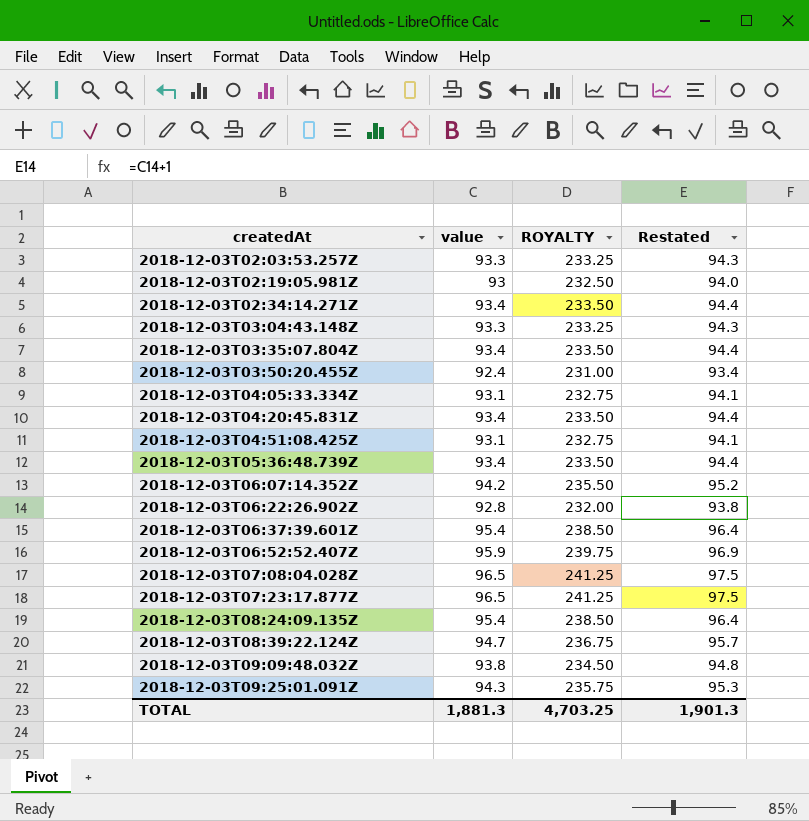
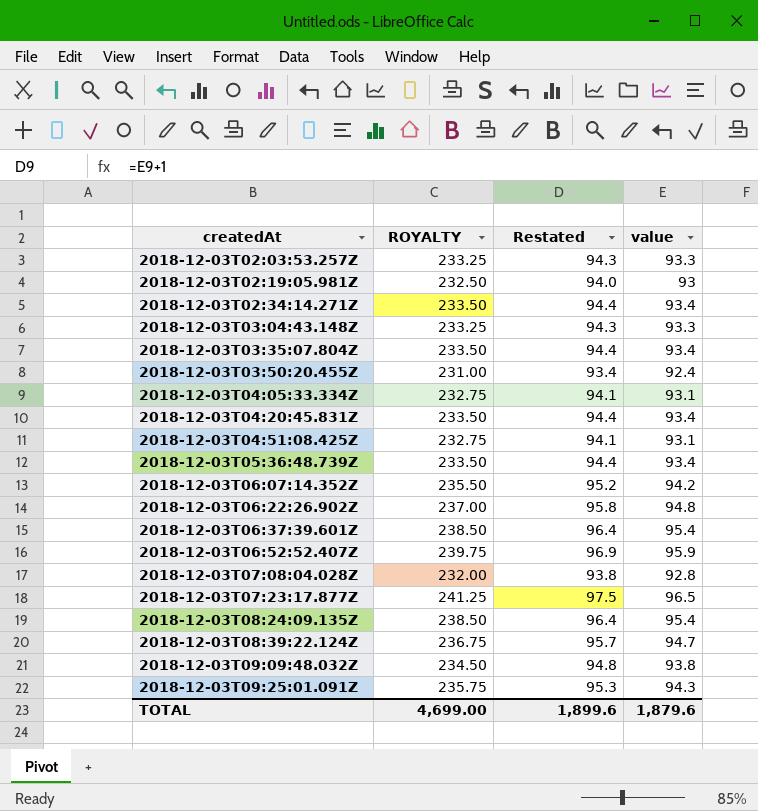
column value | position: 2 -> 4
2018-12-03T06:22:26.902Z | ROYALTY: 232.00 -> 237.00
2018-12-03T06:22:26.902Z | Restated: 93.8 -> 95.8
2018-12-03T06:22:26.902Z | value: 92.8 -> 94.8
2018-12-03T07:08:04.028Z | ROYALTY: 241.25 -> 232.00
2018-12-03T07:08:04.028Z | Restated: 97.5 -> 93.8
2018-12-03T07:08:04.028Z | value: 96.5 -> 92.8
TOTAL | ROYALTY: 4,703.25 -> 4,699.00
TOTAL | Restated: 1,901.3 -> 1,899.6
TOTAL | value: 1,881.3 -> 1,879.6

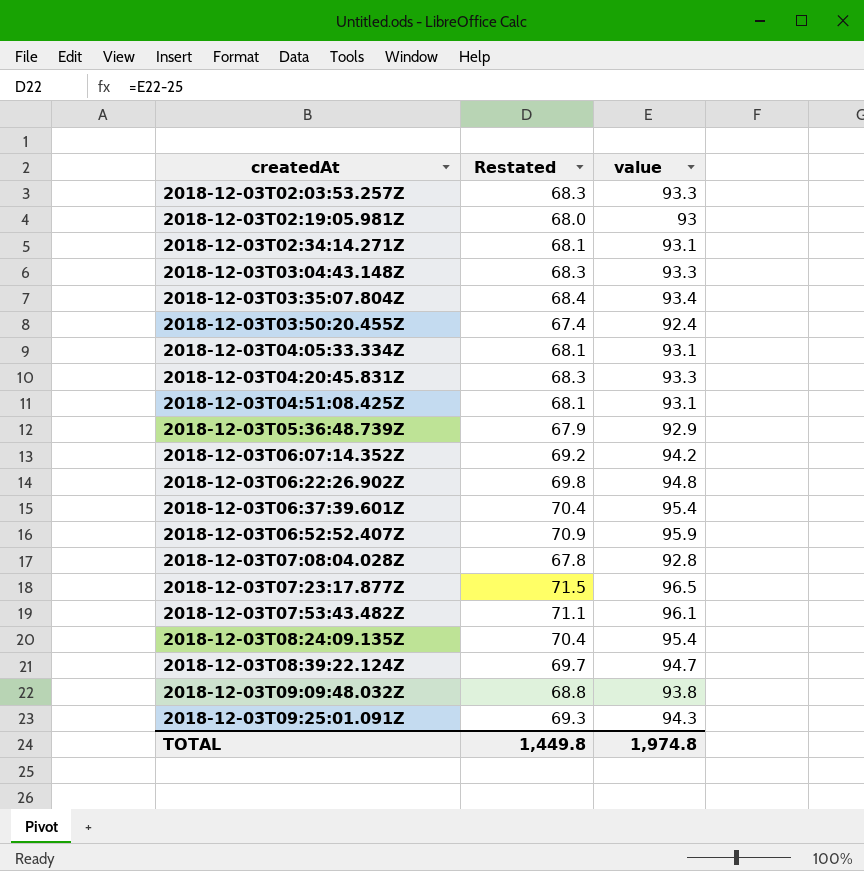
column ROYALTY | formula: [value] * 2.5 -> none
column Restated | formula: [value] + 1 -> [value] - 25
2018-12-03T02:34:14.271Z | value: 93.4 -> 93.1
2018-12-03T04:20:45.831Z | value: 93.4 -> 93.3
2018-12-03T05:36:48.739Z | value: 93.4 -> 92.9
row 2018-12-03T07:53:43.482Z: none -> 71.1 | 96.1
TOTAL | Restated: 1,899.6 -> 1,449.8
TOTAL | value: 1,879.6 -> 1,974.8

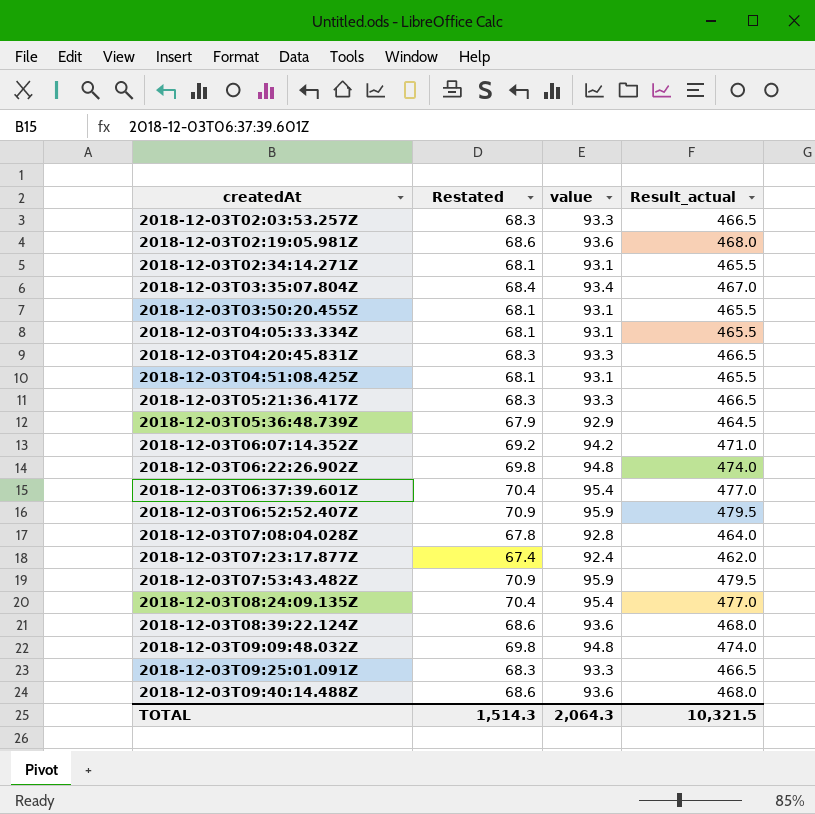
column Result_actual | formula: none -> [value] * 5
row 2018-12-03T03:04:43.148Z: 68.3 | 93.3 -> none
2018-12-03T02:19:05.981Z | Restated: 68.0 -> 68.6
2018-12-03T02:19:05.981Z | value: 93 -> 93.6
2018-12-03T03:50:20.455Z | Restated: 67.4 -> 68.1
2018-12-03T03:50:20.455Z | value: 92.4 -> 93.1
row 2018-12-03T05:21:36.417Z: none -> 68.3 | 93.3 | 466.5
2018-12-03T07:23:17.877Z | Restated: 71.5 -> 67.4
2018-12-03T07:23:17.877Z | value: 96.5 -> 92.4
2018-12-03T07:53:43.482Z | Restated: 71.1 -> 70.9
2018-12-03T07:53:43.482Z | value: 96.1 -> 95.9
2018-12-03T08:39:22.124Z | Restated: 69.7 -> 68.6
2018-12-03T08:39:22.124Z | value: 94.7 -> 93.6
2018-12-03T09:09:48.032Z | Restated: 68.8 -> 69.8
2018-12-03T09:09:48.032Z | value: 93.8 -> 94.8
2018-12-03T09:25:01.091Z | Restated: 69.3 -> 68.3
2018-12-03T09:25:01.091Z | value: 94.3 -> 93.3
row 2018-12-03T09:40:14.488Z: none -> 68.6 | 93.6 | 468.0
TOTAL | Restated: 1,449.8 -> 1,514.3
TOTAL | value: 1,974.8 -> 2,064.3

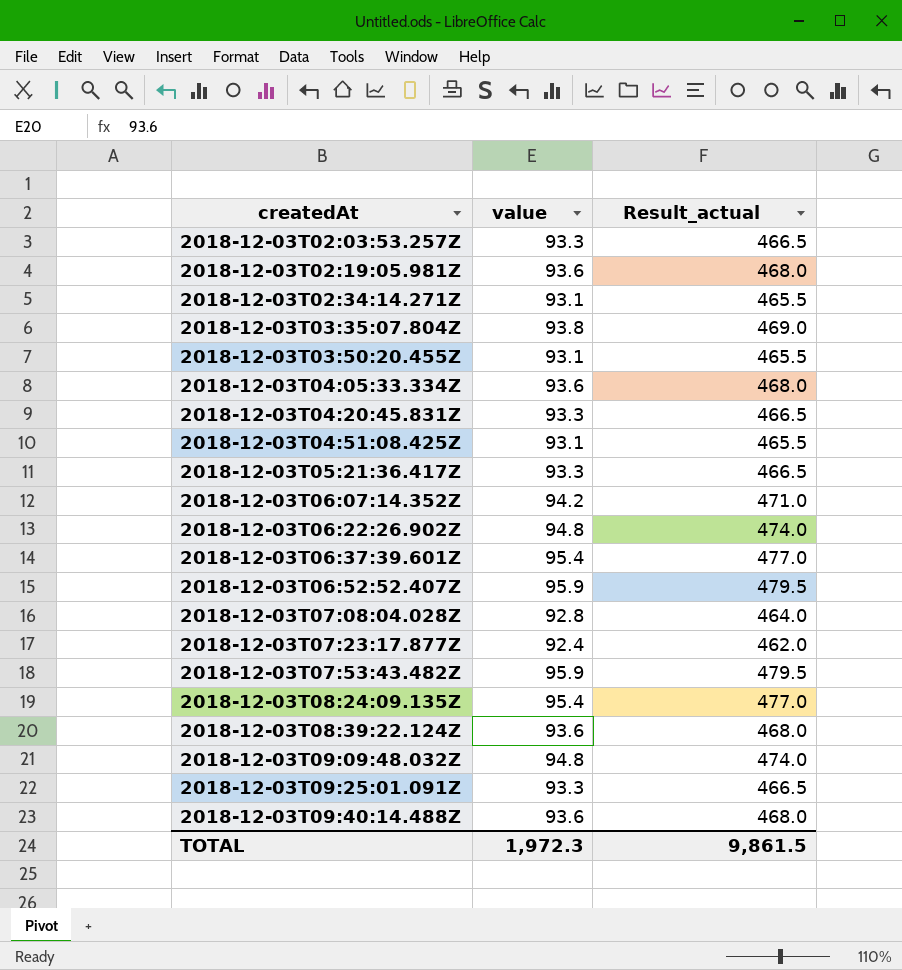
column Restated | formula: [value] - 25 -> none
row 2018-12-03T05:36:48.739Z: 67.9 | 92.9 | 464.5 -> none
2018-12-03T03:35:07.804Z | value: 93.4 -> 93.8
2018-12-03T03:35:07.804Z | Result_actual: 467.0 -> 469.0
2018-12-03T04:05:33.334Z | value: 93.1 -> 93.6
2018-12-03T04:05:33.334Z | Result_actual: 465.5 -> 468.0
TOTAL | value: 2,064.3 -> 1,972.3
TOTAL | Result_actual: 10,321.5 -> 9,861.5

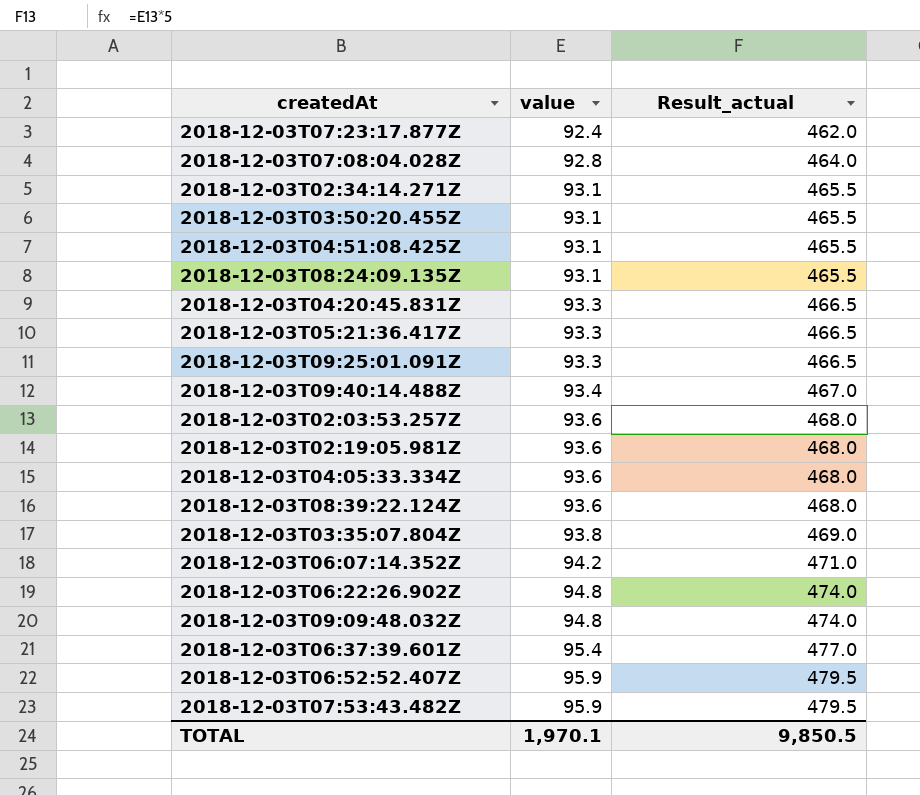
row order: createdAt ascending -> value ascending
2018-12-03T08:24:09.135Z | value: 95.4 -> 93.1
2018-12-03T08:24:09.135Z | Result_actual: 477.0 -> 465.5
2018-12-03T09:40:14.488Z | value: 93.6 -> 93.4
2018-12-03T09:40:14.488Z | Result_actual: 468.0 -> 467.0
2018-12-03T02:03:53.257Z | value: 93.3 -> 93.6
2018-12-03T02:03:53.257Z | Result_actual: 466.5 -> 468.0
TOTAL | value: 1,972.3 -> 1,970.1
TOTAL | Result_actual: 9,861.5 -> 9,850.5

